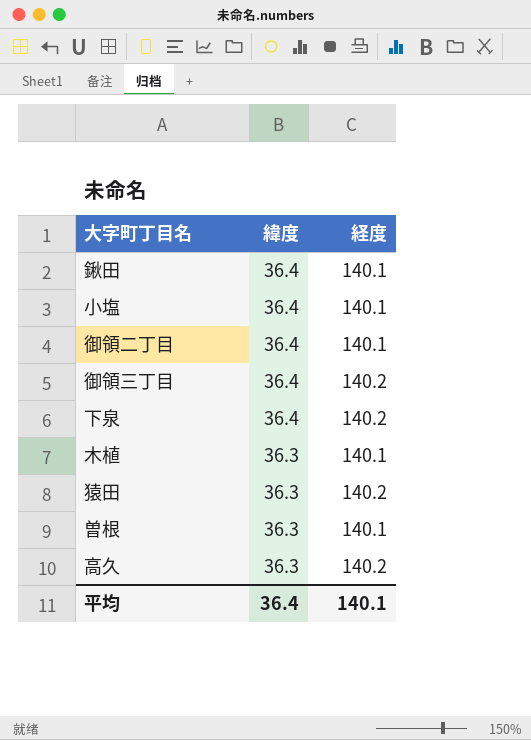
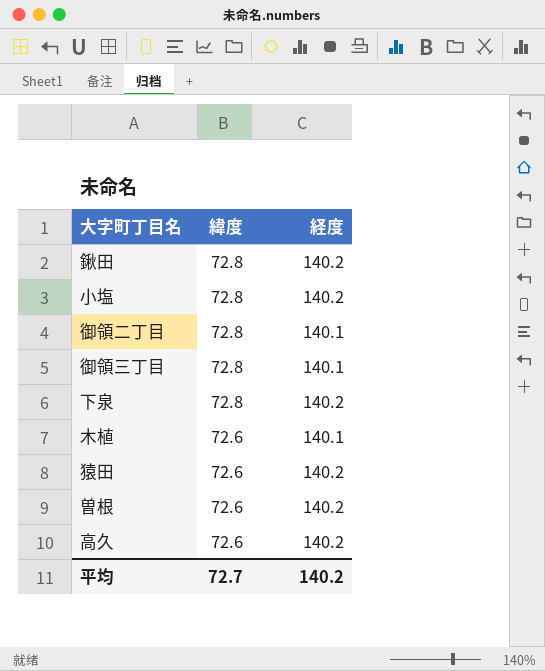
鍬田 | 緯度: 36.4 -> 72.8
鍬田 | 経度: 140.1 -> 140.2
小塩 | 緯度: 36.4 -> 72.8
小塩 | 経度: 140.1 -> 140.2
御領二丁目 | 緯度: 36.4 -> 72.8
御領三丁目 | 緯度: 36.4 -> 72.8
御領三丁目 | 経度: 140.2 -> 140.1
下泉 | 緯度: 36.4 -> 72.8
木植 | 緯度: 36.3 -> 72.6
猿田 | 緯度: 36.3 -> 72.6
曽根 | 緯度: 36.3 -> 72.6
曽根 | 経度: 140.1 -> 140.2
高久 | 緯度: 36.3 -> 72.6
平均 | 緯度: 36.4 -> 72.7
平均 | 経度: 140.1 -> 140.2

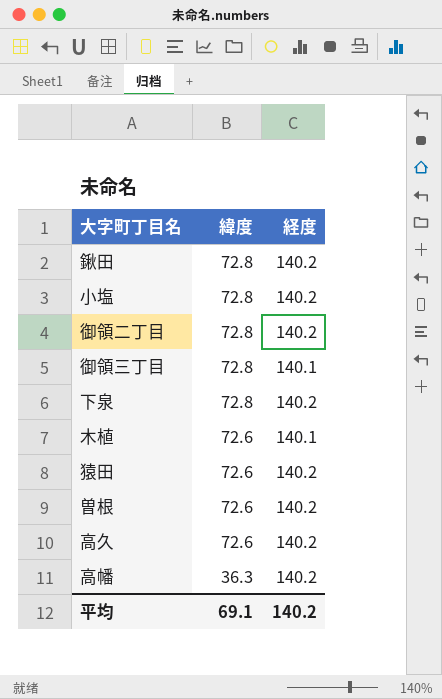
御領二丁目 | 経度: 140.1 -> 140.2
row 高幡: none -> 36.3 | 140.2
平均 | 緯度: 72.7 -> 69.1

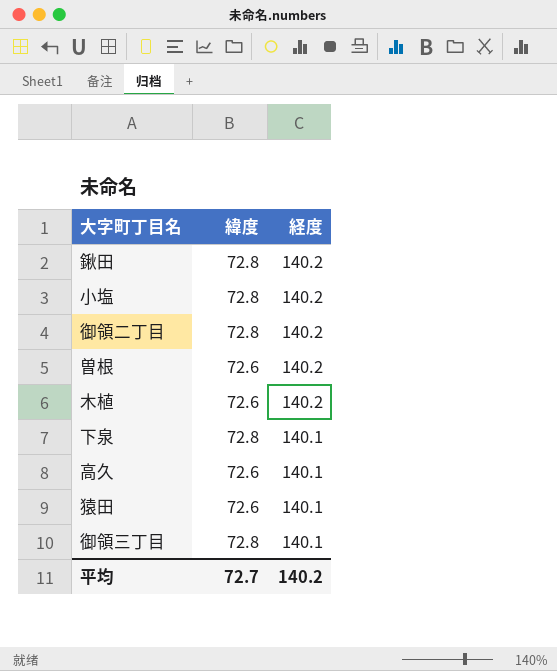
row order: 緯度 descending -> 経度 descending
row 高幡: 36.3 | 140.2 -> none
木植 | 経度: 140.1 -> 140.2
下泉 | 経度: 140.2 -> 140.1
高久 | 経度: 140.2 -> 140.1
猿田 | 経度: 140.2 -> 140.1
平均 | 緯度: 69.1 -> 72.7

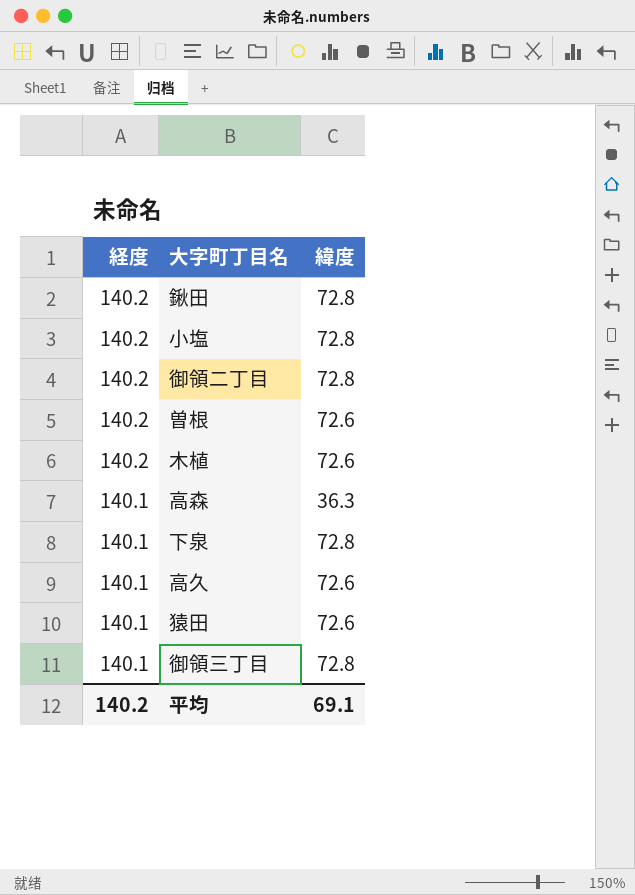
column 経度 | position: 3 -> 1
row 高森: none -> 140.1 | 36.3
平均 | 緯度: 72.7 -> 69.1

